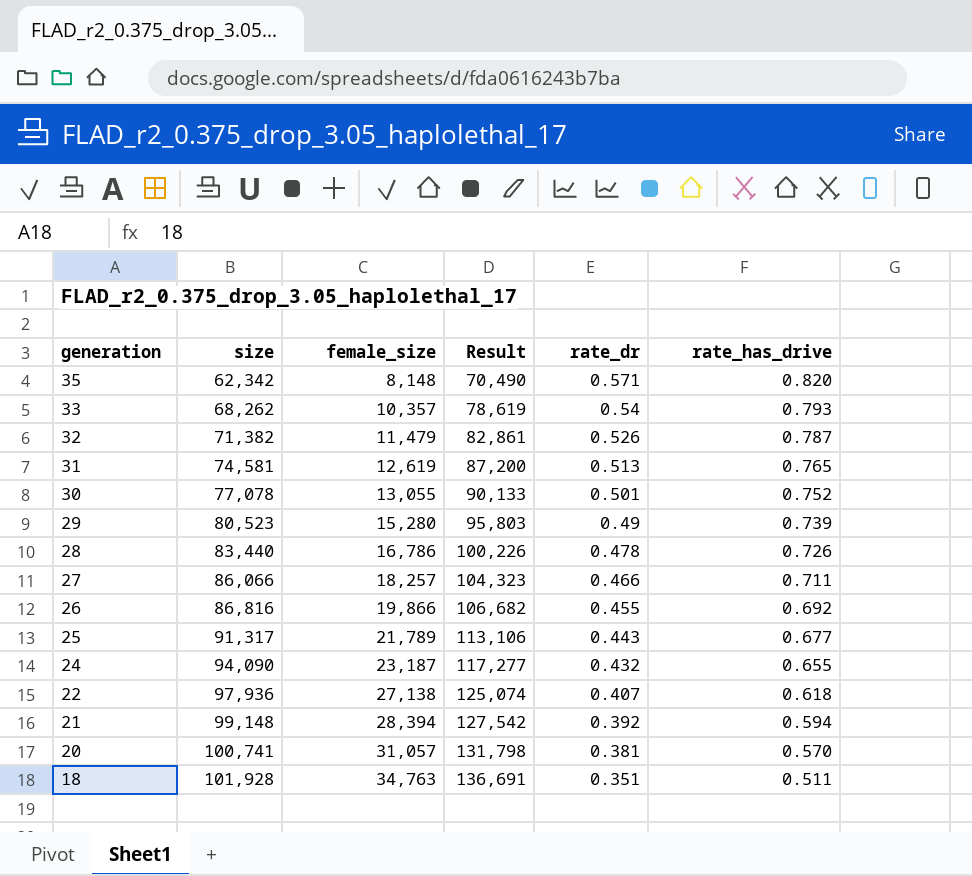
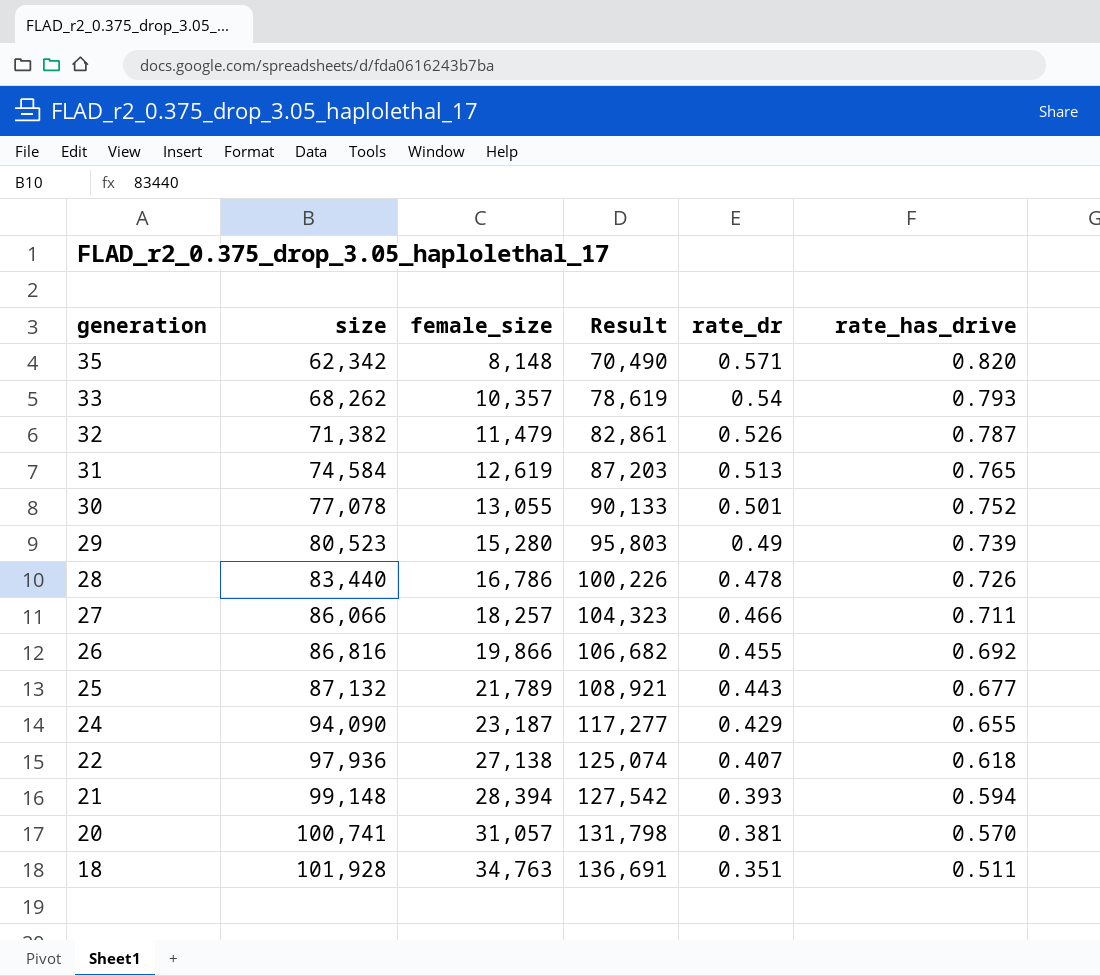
31 | size: 74,581 -> 74,584
31 | Result: 87,200 -> 87,203
25 | size: 91,317 -> 87,132
25 | Result: 113,106 -> 108,921
24 | rate_dr: 0.432 -> 0.429
21 | rate_dr: 0.392 -> 0.393

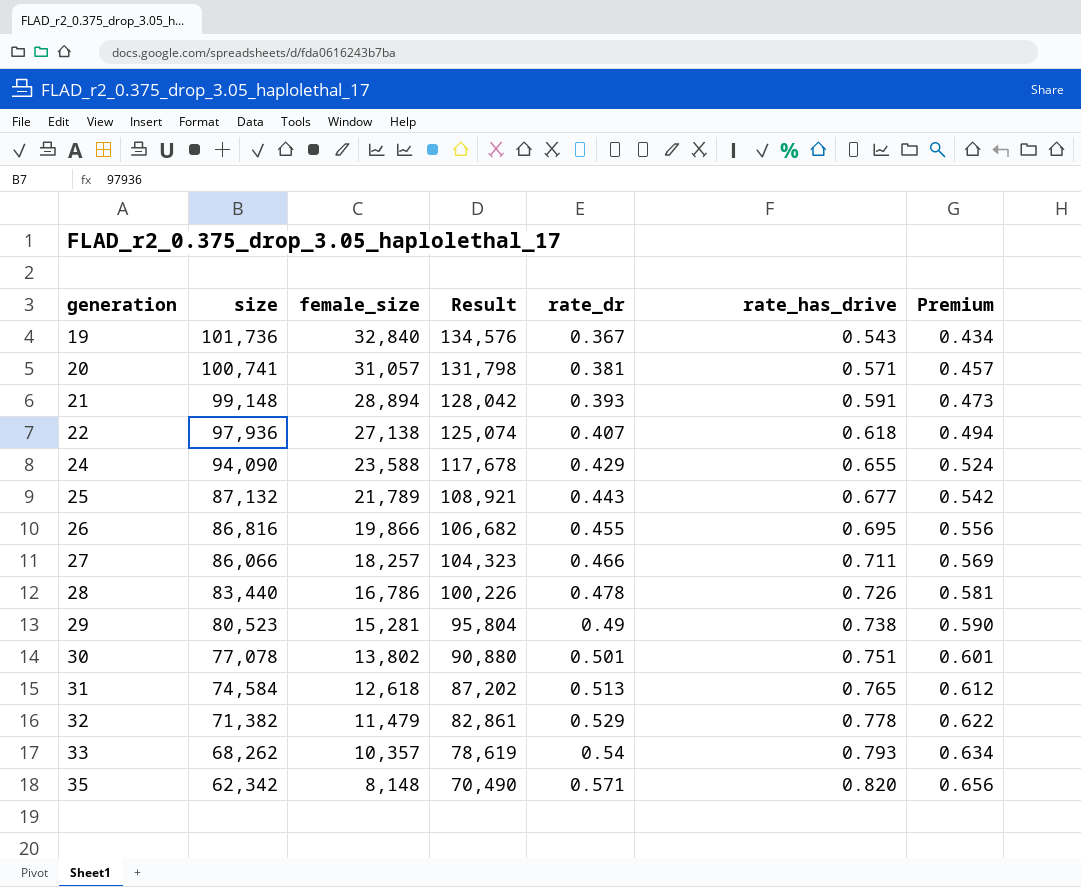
row order: generation descending -> generation ascending
column Premium | formula: none -> [rate_has_drive] * 0.8
row 18: 101,928 | 34,763 | 136,691 | 0.351 | 0.511 -> none
row 19: none -> 101,736 | 32,840 | 134,576 | 0.367 | 0.543 | 0.434
20 | rate_has_drive: 0.570 -> 0.571
21 | female_size: 28,394 -> 28,894
21 | Result: 127,542 -> 128,042
21 | rate_has_drive: 0.594 -> 0.591
24 | female_size: 23,187 -> 23,588
24 | Result: 117,277 -> 117,678
26 | rate_has_drive: 0.692 -> 0.695
29 | female_size: 15,280 -> 15,281
29 | Result: 95,803 -> 95,804
29 | rate_has_drive: 0.739 -> 0.738
30 | female_size: 13,055 -> 13,802
30 | Result: 90,133 -> 90,880
30 | rate_has_drive: 0.752 -> 0.751
31 | female_size: 12,619 -> 12,618
31 | Result: 87,203 -> 87,202
32 | rate_dr: 0.526 -> 0.529
32 | rate_has_drive: 0.787 -> 0.778

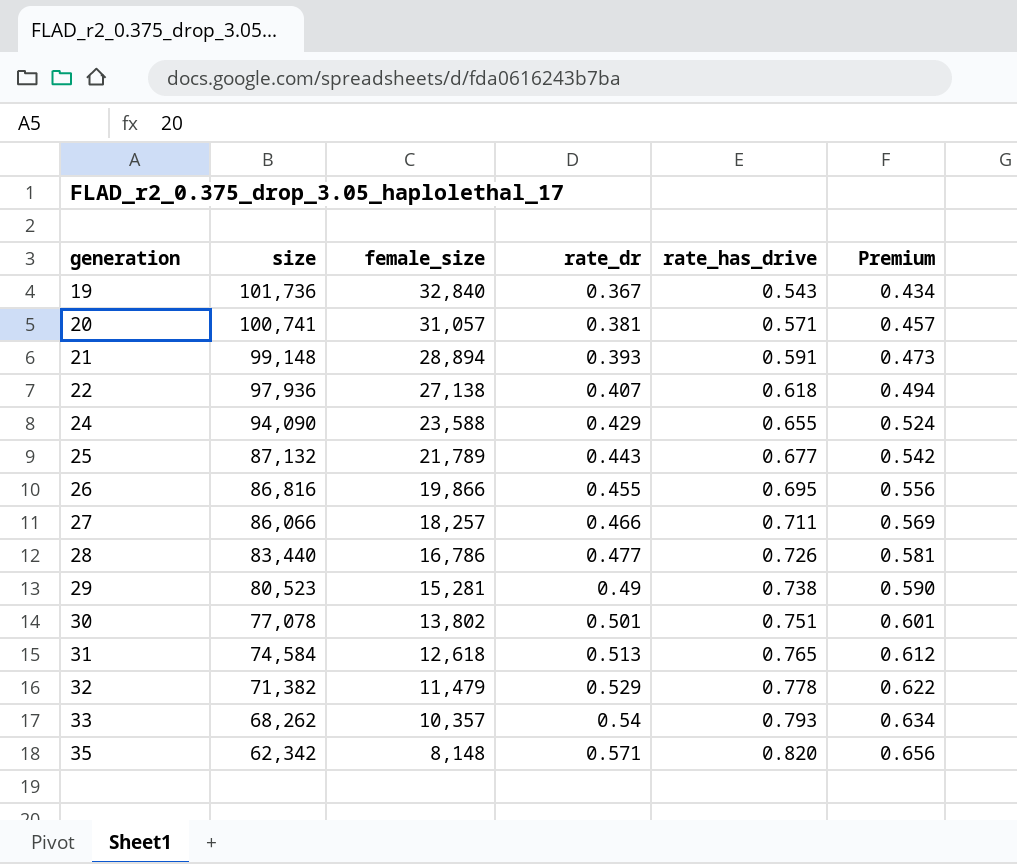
column Result | formula: [size] + [female_size] -> none
28 | rate_dr: 0.478 -> 0.477

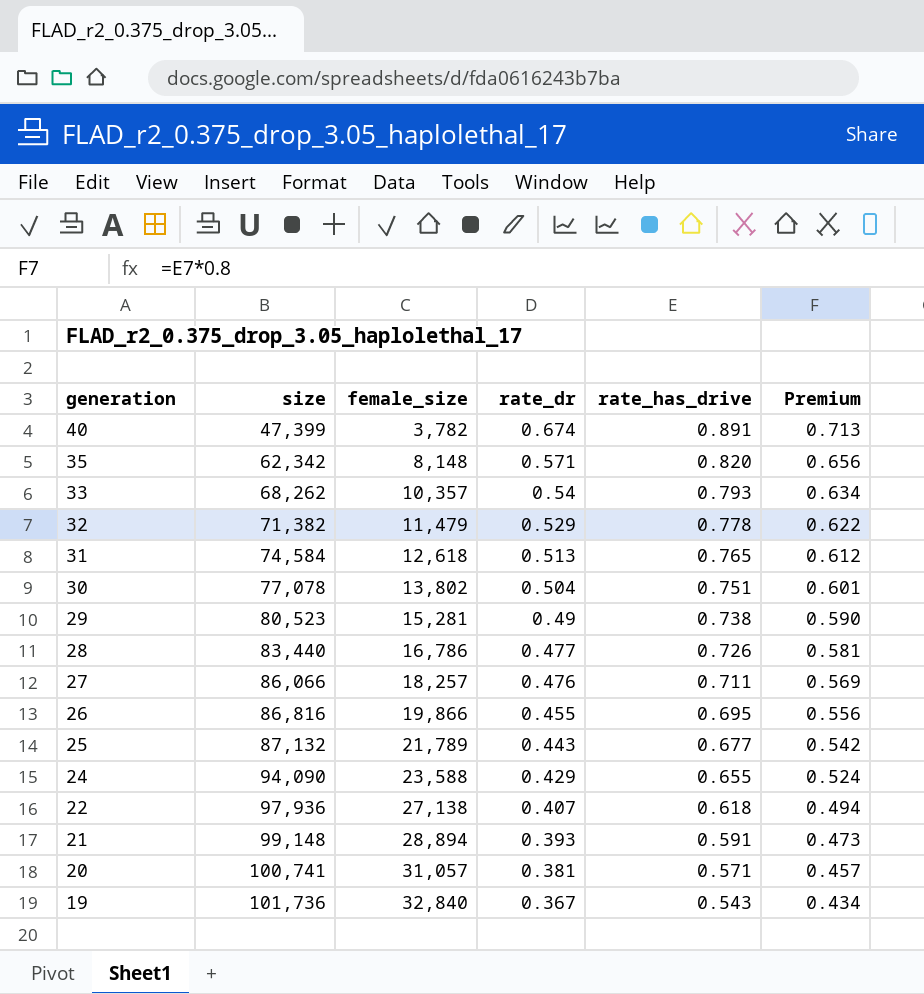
row order: generation ascending -> generation descending
row 40: none -> 47,399 | 3,782 | 0.674 | 0.891 | 0.713
30 | rate_dr: 0.501 -> 0.504
27 | rate_dr: 0.466 -> 0.476

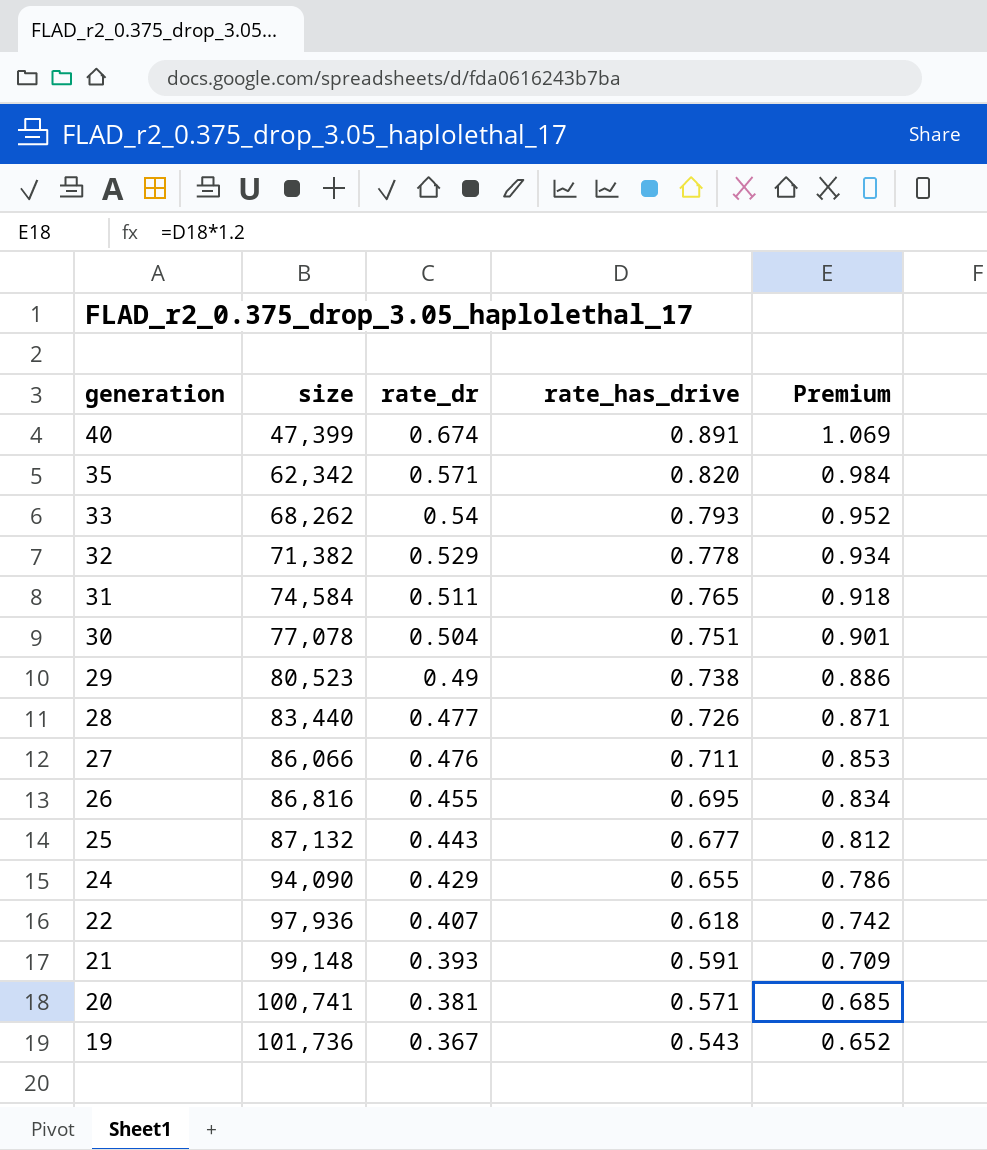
column female_size | position: 3 -> none
column Premium | formula: [rate_has_drive] * 0.8 -> [rate_has_drive] * 1.2
31 | rate_dr: 0.513 -> 0.511

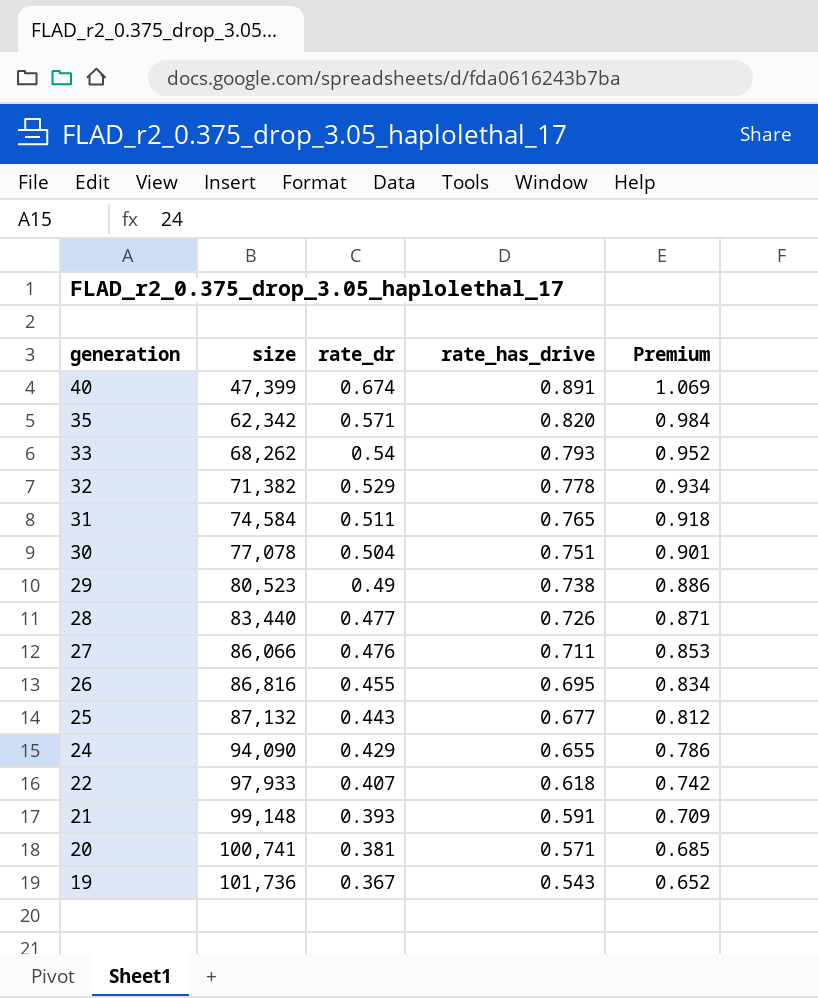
22 | size: 97,936 -> 97,933

